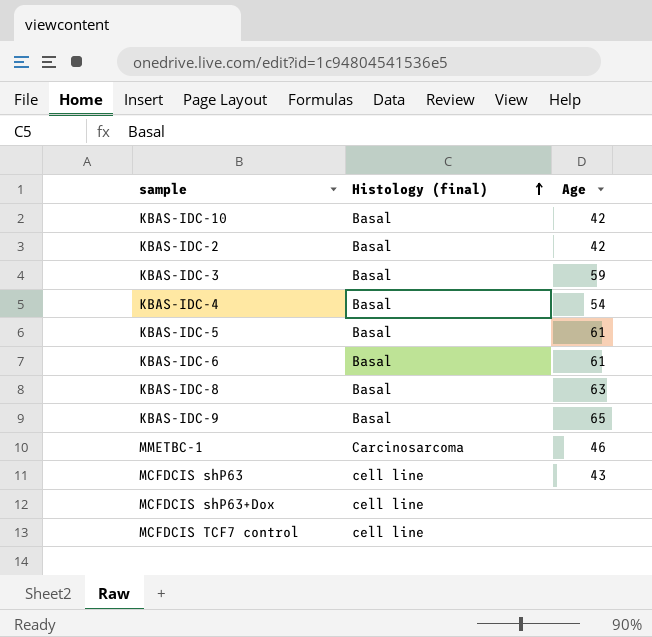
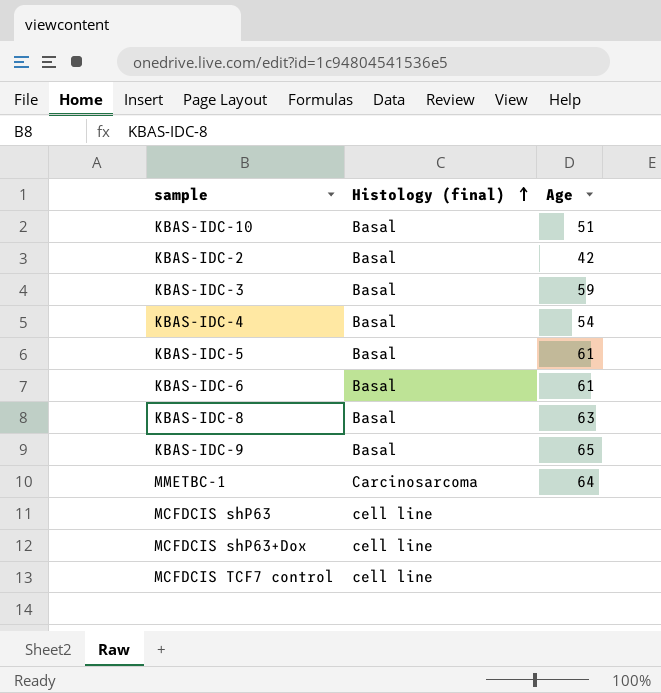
KBAS-IDC-10 | Age: 42 -> 51
MMETBC-1 | Age: 46 -> 64
MCFDCIS shP63 | Age: 43 -> none

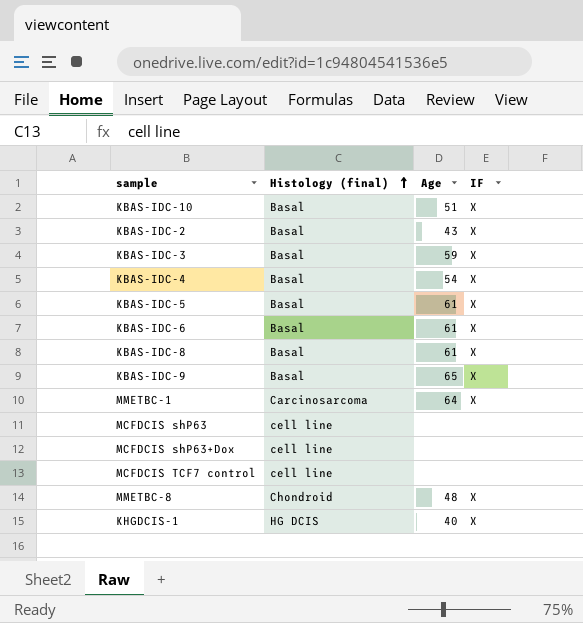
column IF | position: none -> 4
KBAS-IDC-2 | Age: 42 -> 43
KBAS-IDC-8 | Age: 63 -> 61
row MMETBC-8: none -> Chondroid | 48 | X
row KHGDCIS-1: none -> HG DCIS | 40 | X

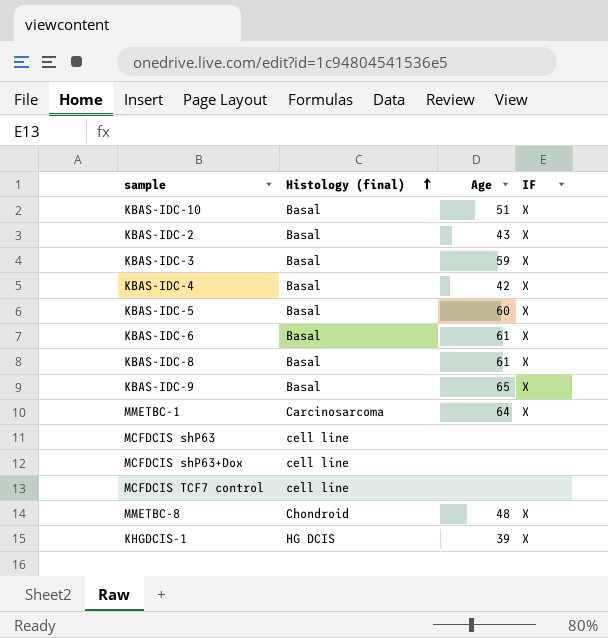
KBAS-IDC-4 | Age: 54 -> 42
KBAS-IDC-5 | Age: 61 -> 60
KHGDCIS-1 | Age: 40 -> 39

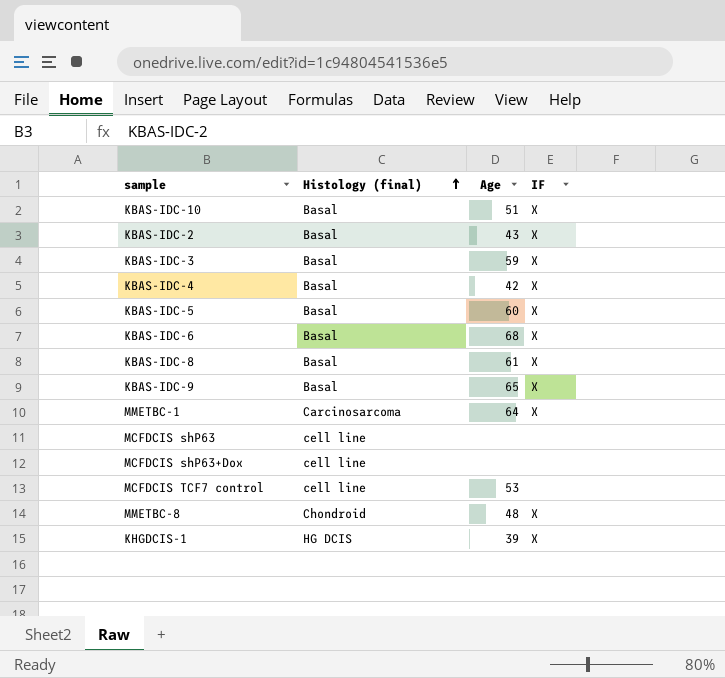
KBAS-IDC-6 | Age: 61 -> 68
MCFDCIS TCF7 control | Age: none -> 53

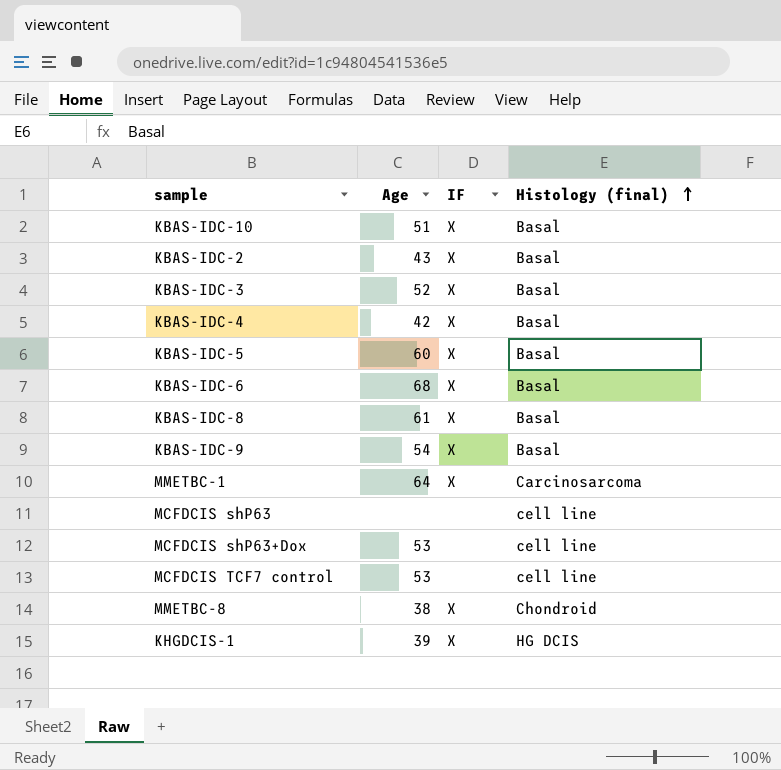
column Histology (final) | position: 2 -> 4
KBAS-IDC-3 | Age: 59 -> 52
KBAS-IDC-9 | Age: 65 -> 54
MCFDCIS shP63+Dox | Age: none -> 53
MMETBC-8 | Age: 48 -> 38

